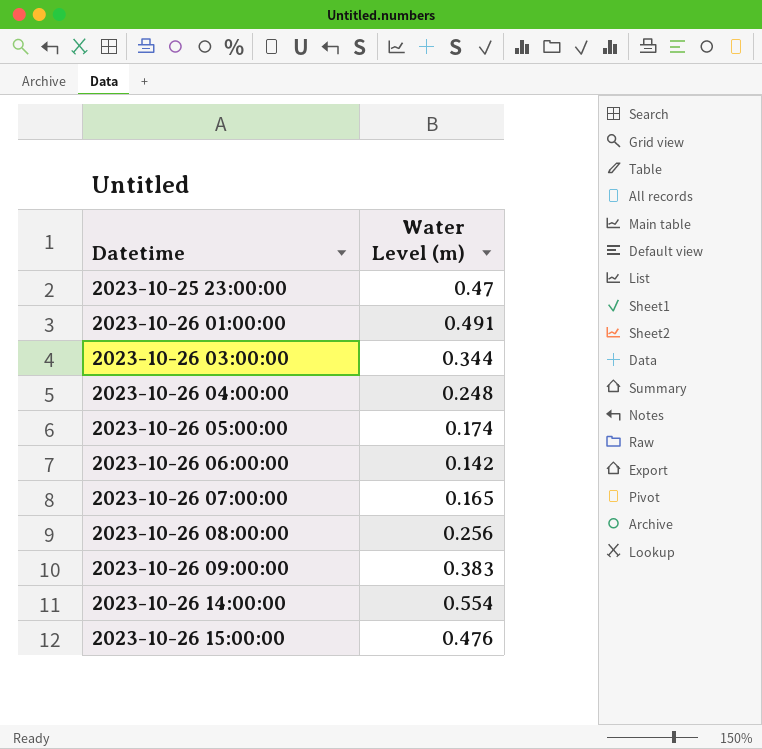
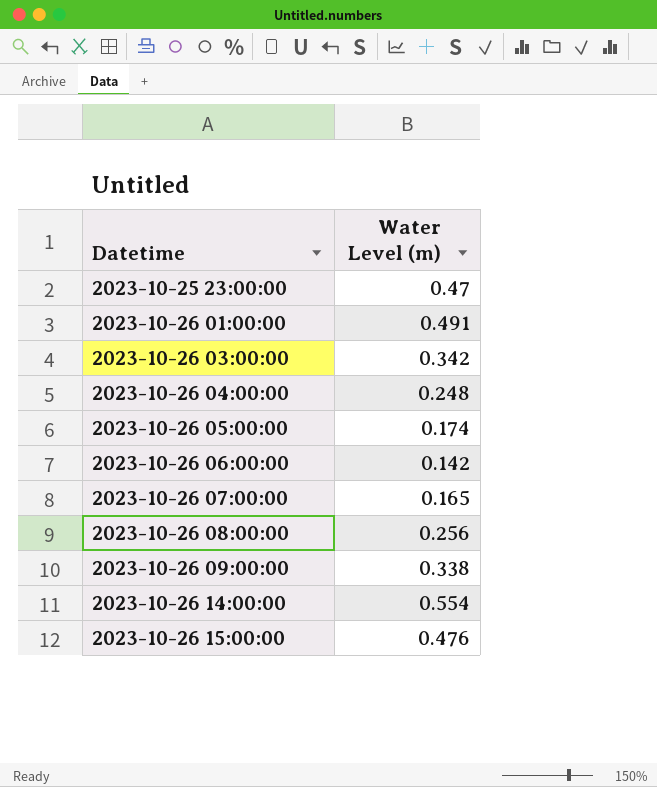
2023-10-26 03:00:00 | Water Level (m): 0.344 -> 0.342
2023-10-26 09:00:00 | Water Level (m): 0.383 -> 0.338

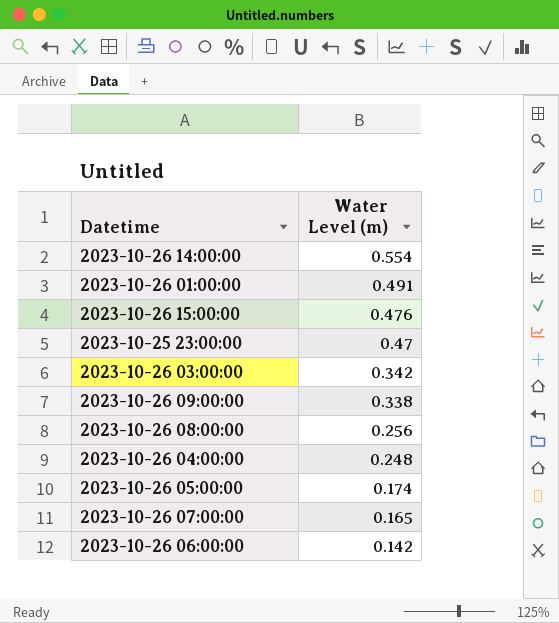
row order: Datetime ascending -> Water Level (m) descending

